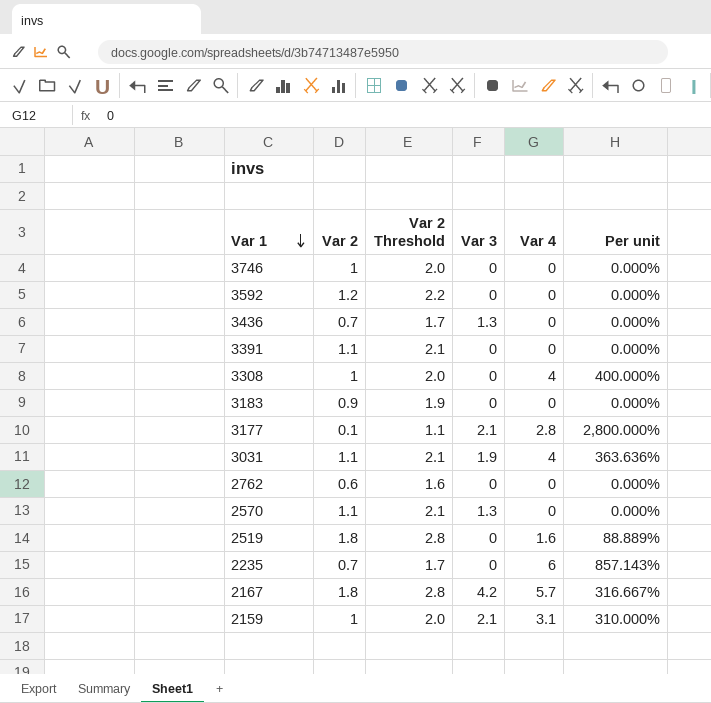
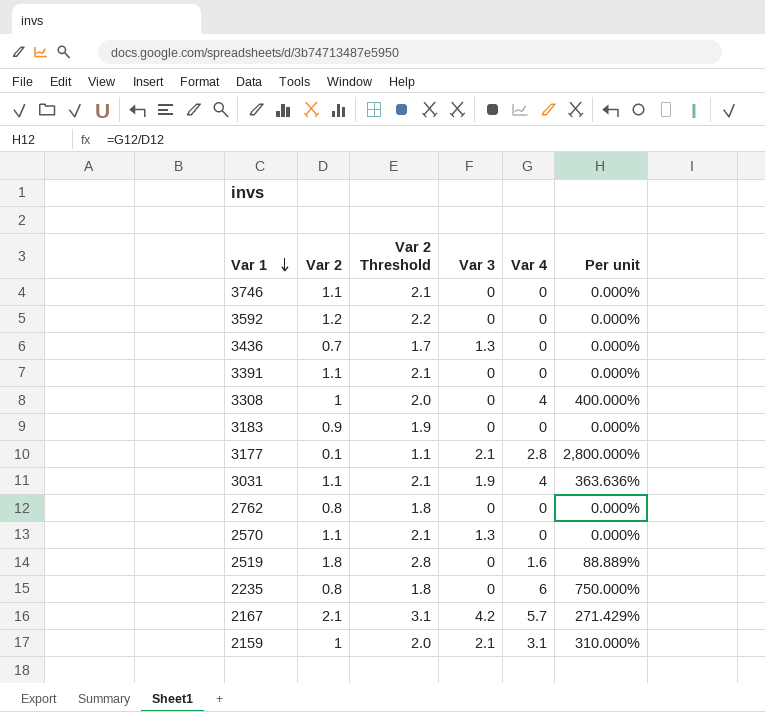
3746 | Var 2: 1 -> 1.1
3746 | Var 2 Threshold: 2.0 -> 2.1
2762 | Var 2: 0.6 -> 0.8
2762 | Var 2 Threshold: 1.6 -> 1.8
2235 | Var 2: 0.7 -> 0.8
2235 | Var 2 Threshold: 1.7 -> 1.8
2235 | Per unit: 857.143% -> 750.000%
2167 | Var 2: 1.8 -> 2.1
2167 | Var 2 Threshold: 2.8 -> 3.1
2167 | Per unit: 316.667% -> 271.429%

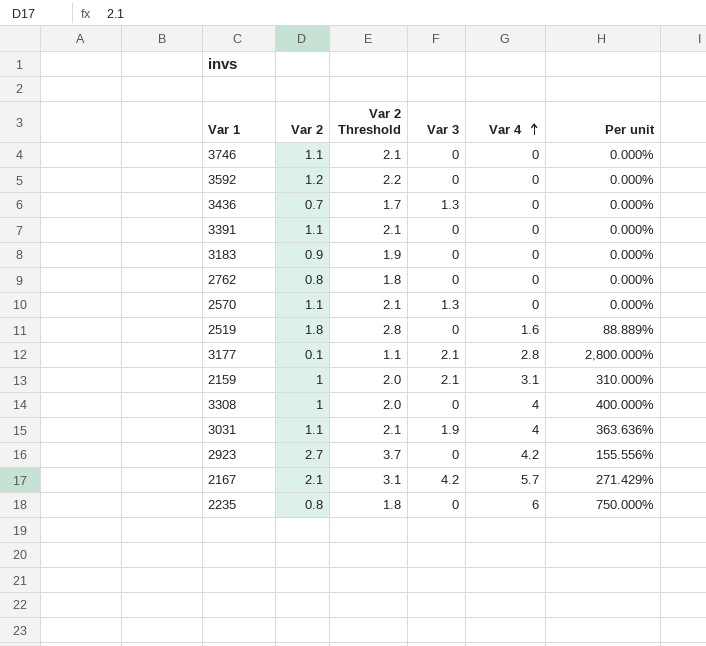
row order: Var 1 descending -> Var 4 ascending
row 2923: none -> 2.7 | 3.7 | 0 | 4.2 | 155.556%

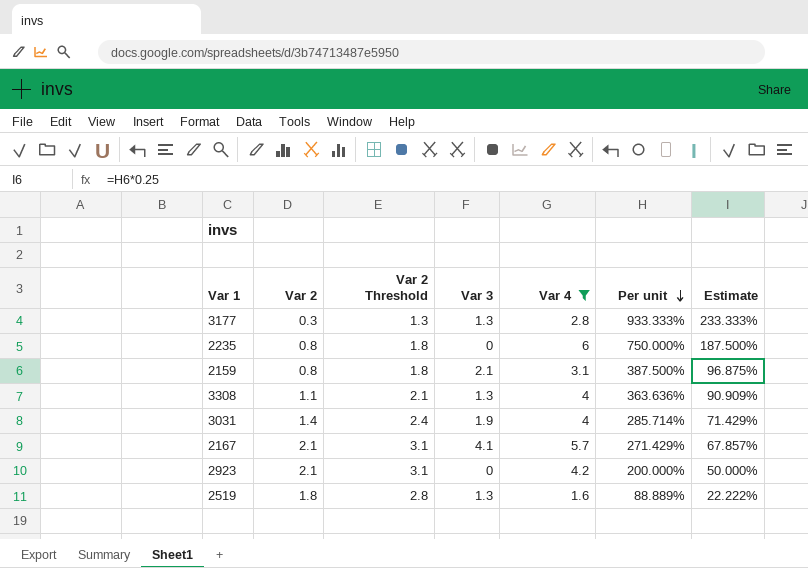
filter: none -> Var 4 != 0
row order: Var 4 ascending -> Per unit descending
column Estimate | formula: none -> [Per unit] * 0.25
3177 | Var 2: 0.1 -> 0.3
3177 | Var 2 Threshold: 1.1 -> 1.3
3177 | Var 3: 2.1 -> 1.3
3177 | Per unit: 2,800.000% -> 933.333%
2159 | Var 2: 1 -> 0.8
2159 | Var 2 Threshold: 2.0 -> 1.8
2159 | Per unit: 310.000% -> 387.500%
3308 | Var 2: 1 -> 1.1
3308 | Var 2 Threshold: 2.0 -> 2.1
3308 | Var 3: 0 -> 1.3
3308 | Per unit: 400.000% -> 363.636%
3031 | Var 2: 1.1 -> 1.4
3031 | Var 2 Threshold: 2.1 -> 2.4
3031 | Per unit: 363.636% -> 285.714%
2167 | Var 3: 4.2 -> 4.1
2923 | Var 2: 2.7 -> 2.1
2923 | Var 2 Threshold: 3.7 -> 3.1
2923 | Per unit: 155.556% -> 200.000%
2519 | Var 3: 0 -> 1.3

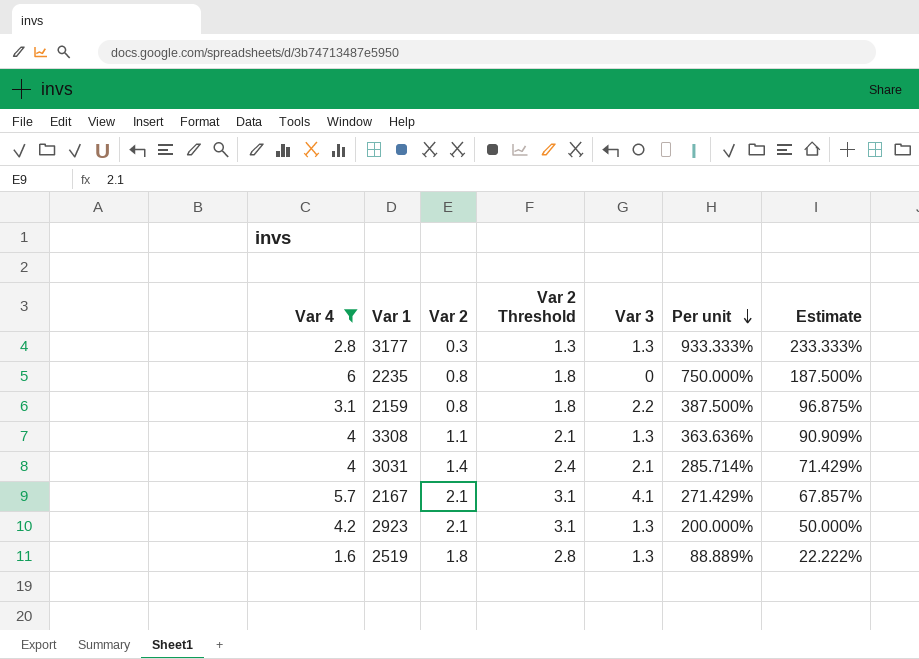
column Var 4 | position: 5 -> 1
2159 | Var 3: 2.1 -> 2.2
3031 | Var 3: 1.9 -> 2.1
2923 | Var 3: 0 -> 1.3

